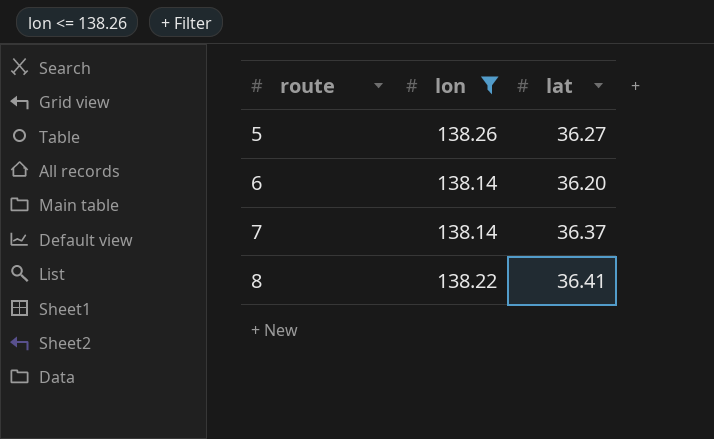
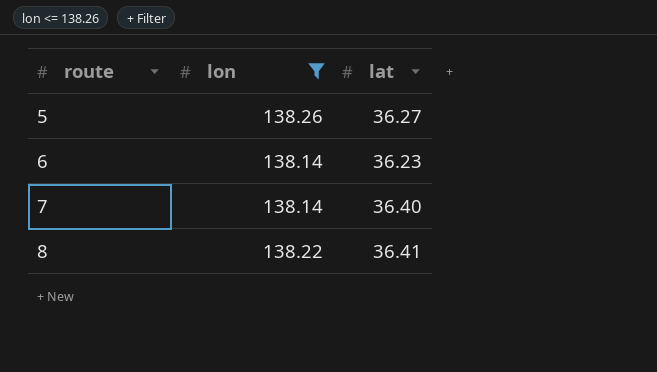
6 | lat: 36.20 -> 36.23
7 | lat: 36.37 -> 36.40

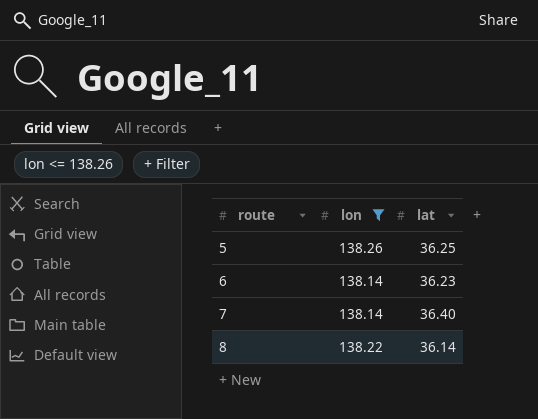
5 | lat: 36.27 -> 36.25
8 | lat: 36.41 -> 36.14

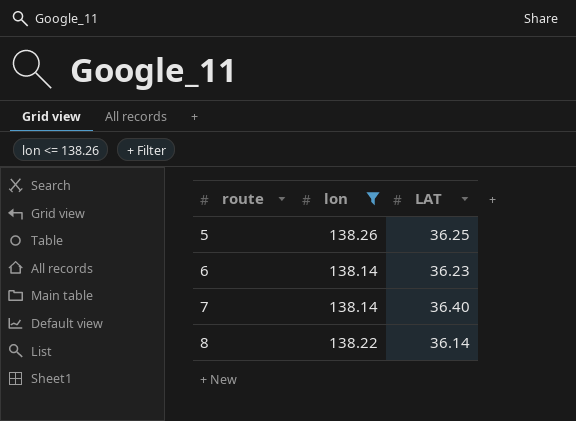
column name: lat -> LAT

